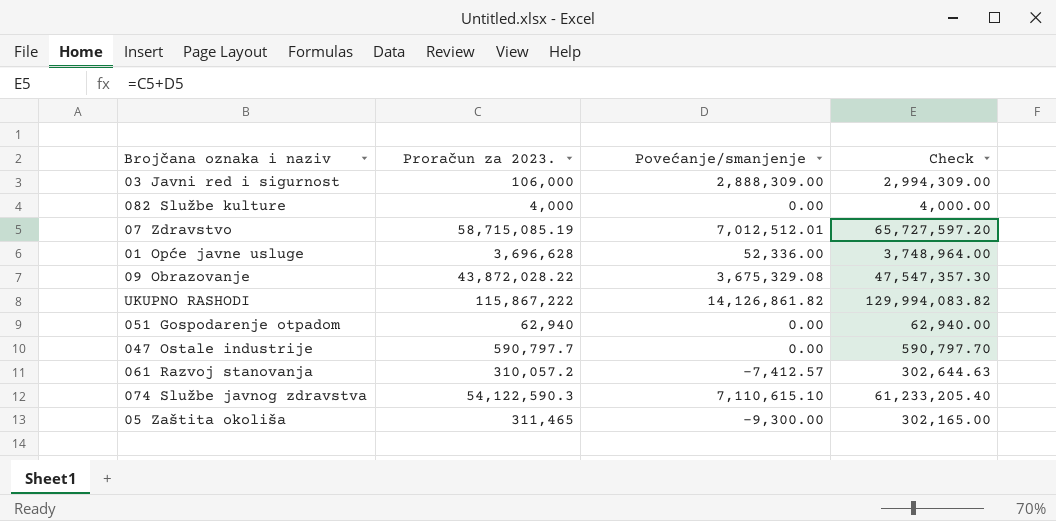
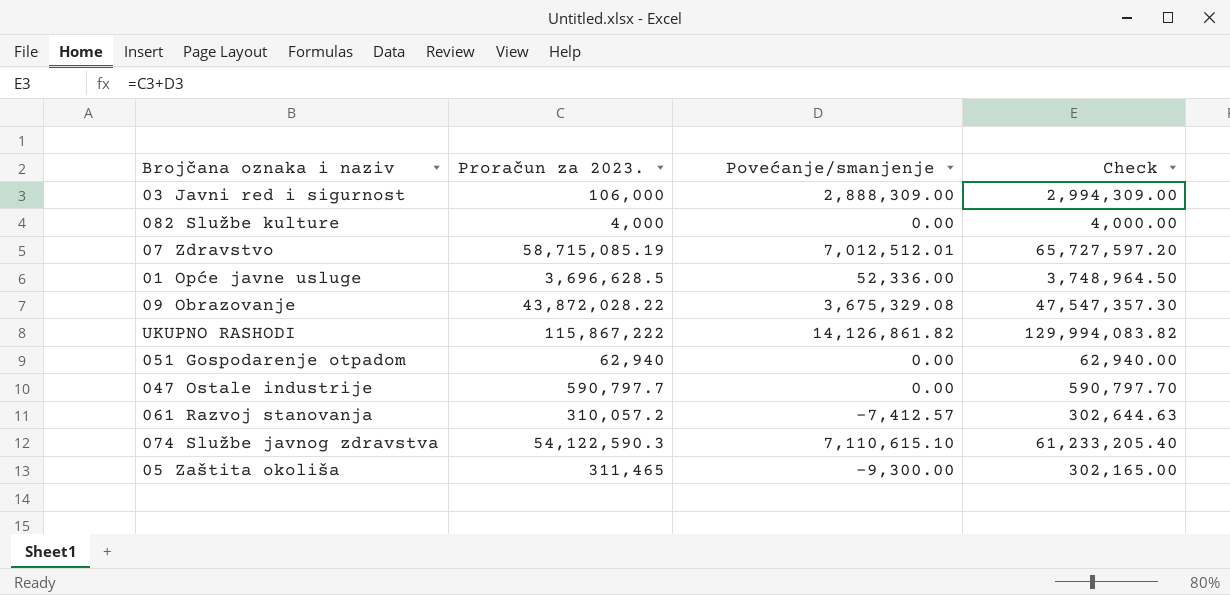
01 Opće javne usluge | Proračun za 2023.: 3,696,628 -> 3,696,628.5
01 Opće javne usluge | Check: 3,748,964.00 -> 3,748,964.50

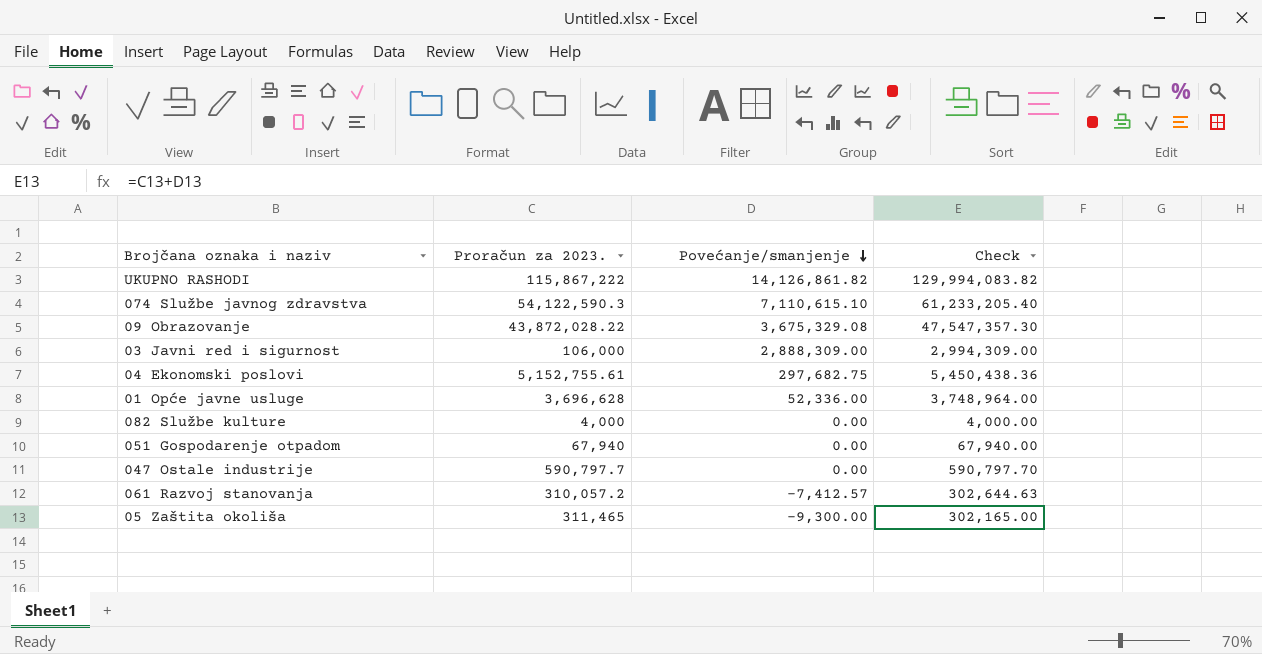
row order: none -> Povećanje/smanjenje descending
row 07 Zdravstvo: 58,715,085.19 | 7,012,512.01 | 65,727,597.20 -> none
row 04 Ekonomski poslovi: none -> 5,152,755.61 | 297,682.75 | 5,450,438.36
01 Opće javne usluge | Proračun za 2023.: 3,696,628.5 -> 3,696,628
01 Opće javne usluge | Check: 3,748,964.50 -> 3,748,964.00
051 Gospodarenje otpadom | Proračun za 2023.: 62,940 -> 67,940
051 Gospodarenje otpadom | Check: 62,940.00 -> 67,940.00

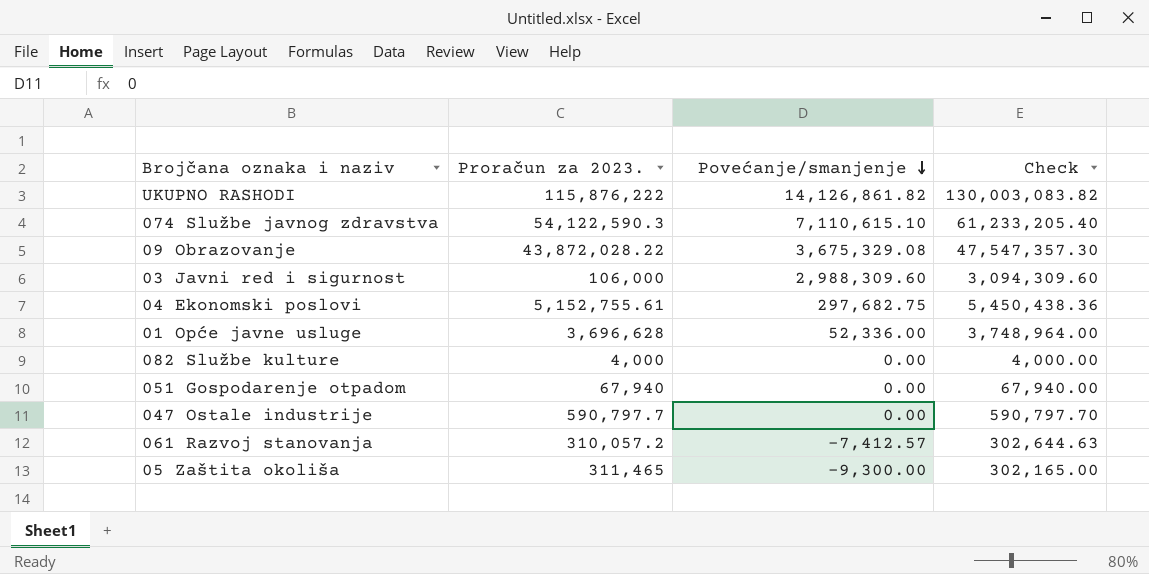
UKUPNO RASHODI | Proračun za 2023.: 115,867,222 -> 115,876,222
UKUPNO RASHODI | Check: 129,994,083.82 -> 130,003,083.82
03 Javni red i sigurnost | Povećanje/smanjenje: 2,888,309.00 -> 2,988,309.60
03 Javni red i sigurnost | Check: 2,994,309.00 -> 3,094,309.60

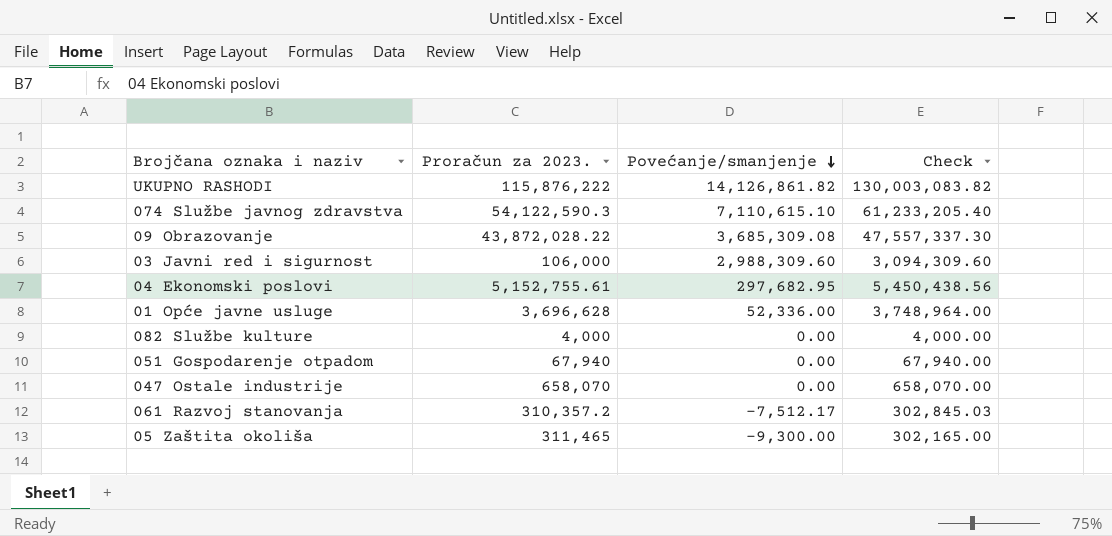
09 Obrazovanje | Povećanje/smanjenje: 3,675,329.08 -> 3,685,309.08
09 Obrazovanje | Check: 47,547,357.30 -> 47,557,337.30
04 Ekonomski poslovi | Povećanje/smanjenje: 297,682.75 -> 297,682.95
04 Ekonomski poslovi | Check: 5,450,438.36 -> 5,450,438.56
047 Ostale industrije | Proračun za 2023.: 590,797.7 -> 658,070
047 Ostale industrije | Check: 590,797.70 -> 658,070.00
061 Razvoj stanovanja | Proračun za 2023.: 310,057.2 -> 310,357.2
061 Razvoj stanovanja | Povećanje/smanjenje: -7,412.57 -> -7,512.17
061 Razvoj stanovanja | Check: 302,644.63 -> 302,845.03

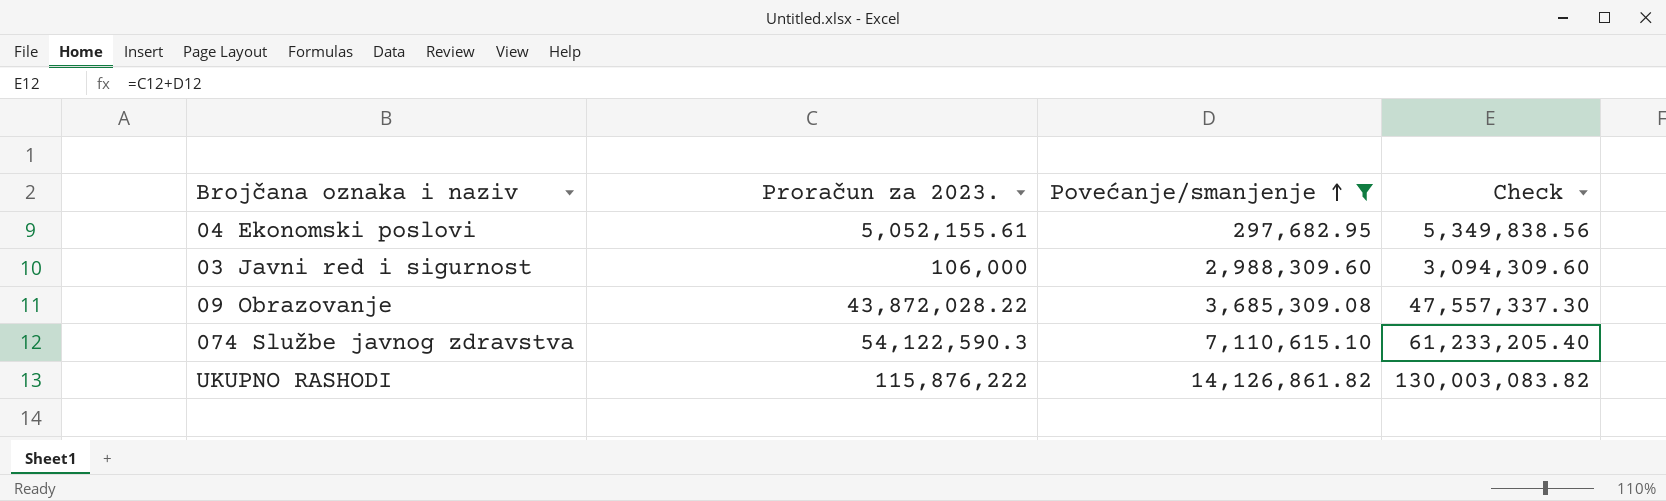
filter: none -> Povećanje/smanjenje >= 297,682.95
row order: Povećanje/smanjenje descending -> Povećanje/smanjenje ascending
04 Ekonomski poslovi | Proračun za 2023.: 5,152,755.61 -> 5,052,155.61
04 Ekonomski poslovi | Check: 5,450,438.56 -> 5,349,838.56

